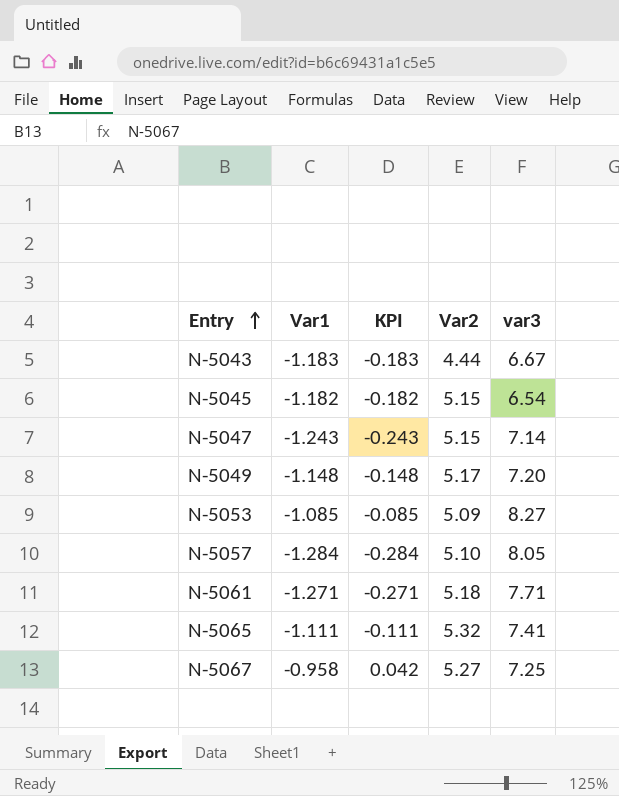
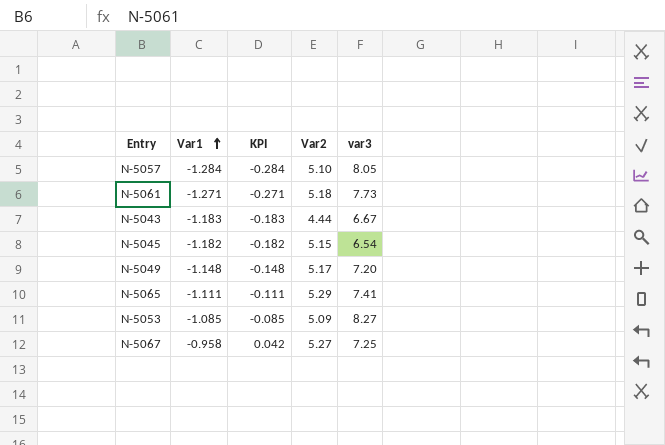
row order: Entry ascending -> Var1 ascending
row N-5047: -1.243 | -0.243 | 5.15 | 7.14 -> none
N-5061 | var3: 7.71 -> 7.73
N-5065 | Var2: 5.32 -> 5.29

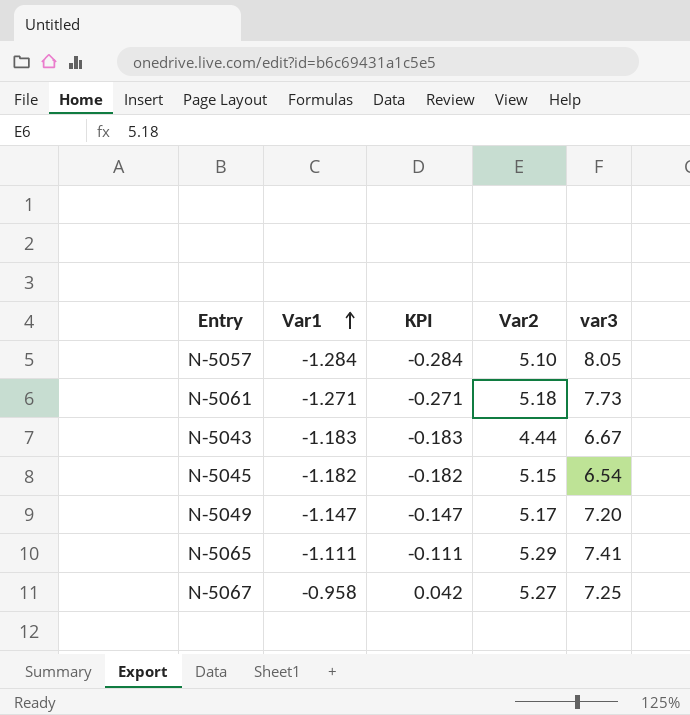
row N-5053: -1.085 | -0.085 | 5.09 | 8.27 -> none
N-5049 | Var1: -1.148 -> -1.147
N-5049 | KPI: -0.148 -> -0.147

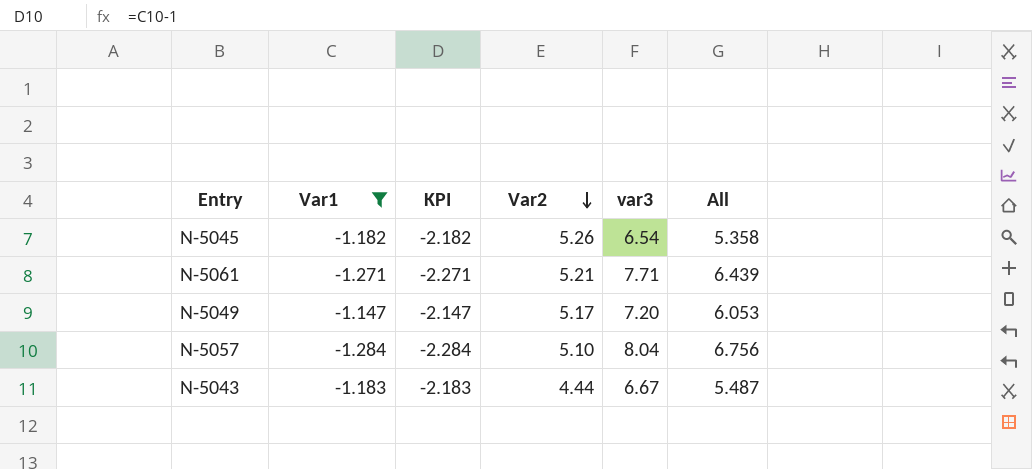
filter: none -> Var1 <= -1.147
row order: Var1 ascending -> Var2 descending
column KPI | formula: [Var1] + 1 -> [Var1] - 1
column All | formula: none -> [Var1] + [var3]
N-5045 | Var2: 5.15 -> 5.26
N-5061 | Var2: 5.18 -> 5.21
N-5061 | var3: 7.73 -> 7.71
N-5057 | var3: 8.05 -> 8.04

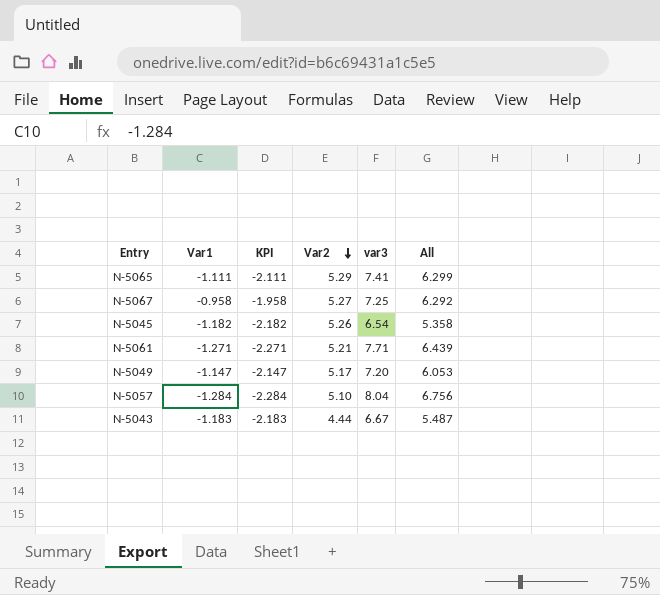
filter: Var1 <= -1.147 -> none

